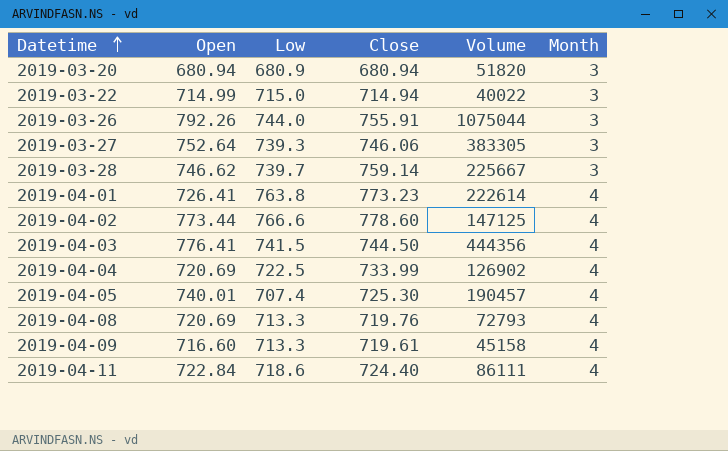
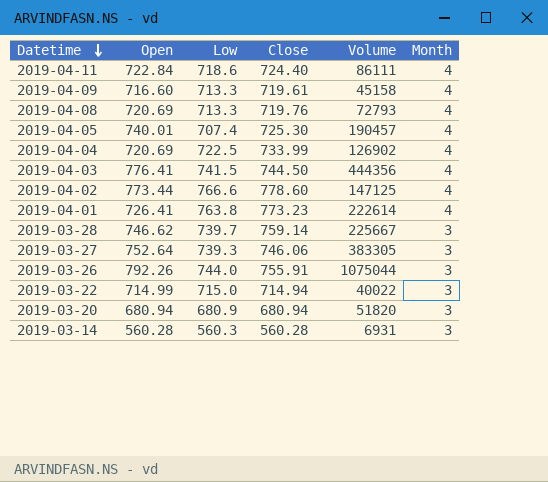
row order: Datetime ascending -> Datetime descending
row 2019-03-14: none -> 560.28 | 560.3 | 560.28 | 6931 | 3

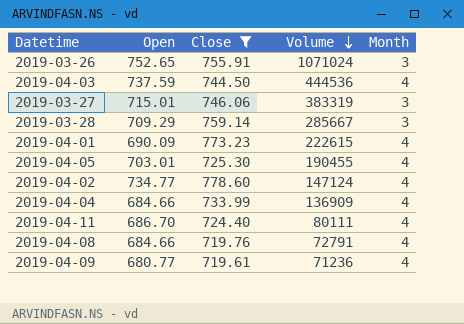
filter: none -> Close >= 719.61
row order: Datetime descending -> Volume descending
column Low | position: 3 -> none
2019-03-26 | Open: 792.26 -> 752.65
2019-03-26 | Volume: 1075044 -> 1071024
2019-04-03 | Open: 776.41 -> 737.59
2019-04-03 | Volume: 444356 -> 444536
2019-03-27 | Open: 752.64 -> 715.01
2019-03-27 | Volume: 383305 -> 383319
2019-03-28 | Open: 746.62 -> 709.29
2019-03-28 | Volume: 225667 -> 285667
2019-04-01 | Open: 726.41 -> 690.09
2019-04-01 | Volume: 222614 -> 222615
2019-04-05 | Open: 740.01 -> 703.01
2019-04-05 | Volume: 190457 -> 190455
2019-04-02 | Open: 773.44 -> 734.77
2019-04-02 | Volume: 147125 -> 147124
2019-04-04 | Open: 720.69 -> 684.66
2019-04-04 | Volume: 126902 -> 136909
2019-04-11 | Open: 722.84 -> 686.70
2019-04-11 | Volume: 86111 -> 80111
2019-04-08 | Open: 720.69 -> 684.66
2019-04-08 | Volume: 72793 -> 72791
2019-04-09 | Open: 716.60 -> 680.77
2019-04-09 | Volume: 45158 -> 71236

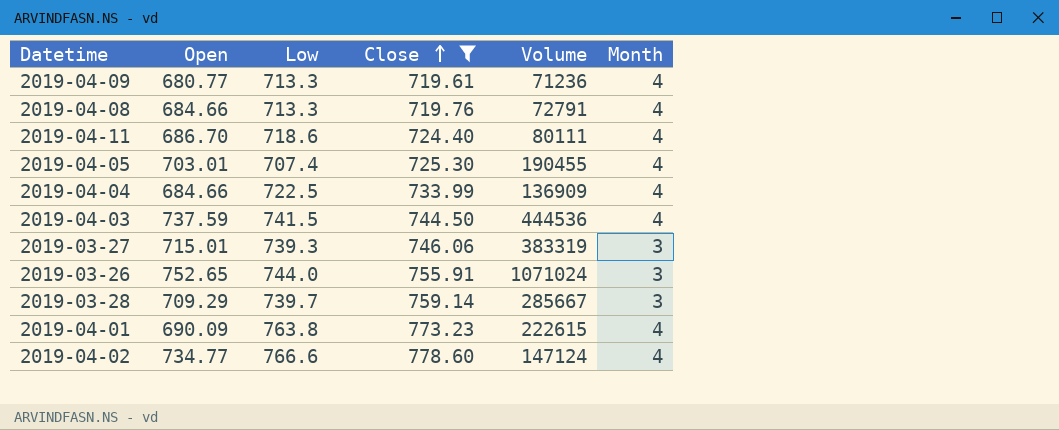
row order: Volume descending -> Close ascending
column Low | position: none -> 3

